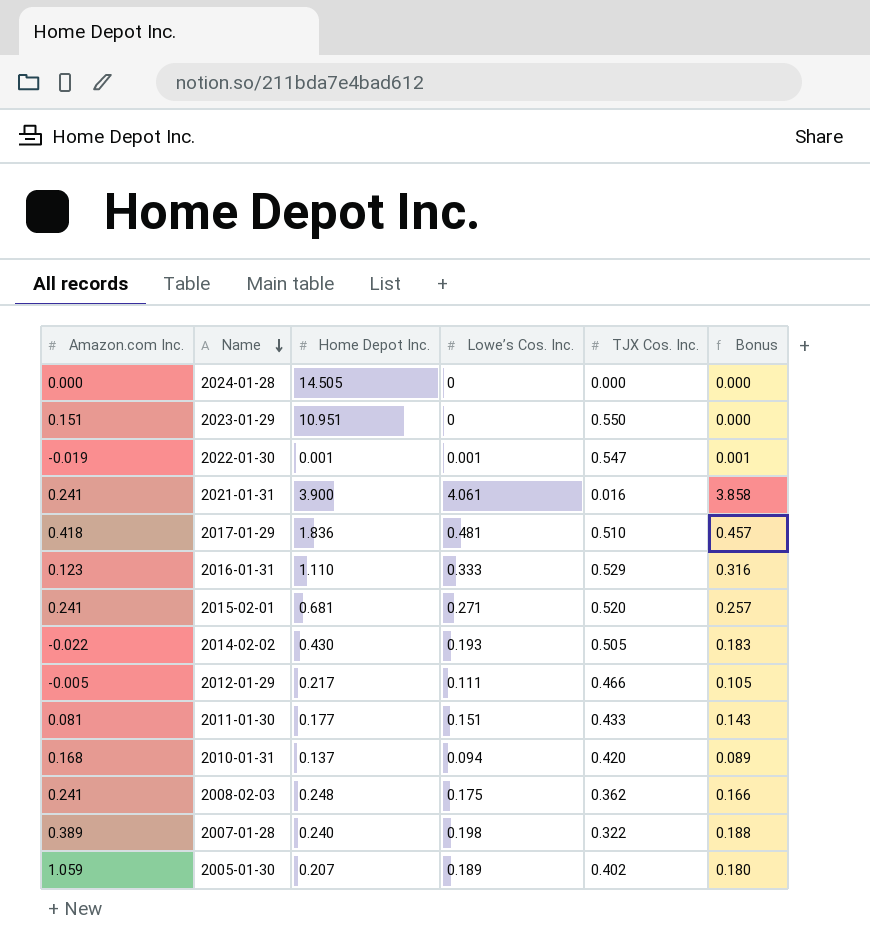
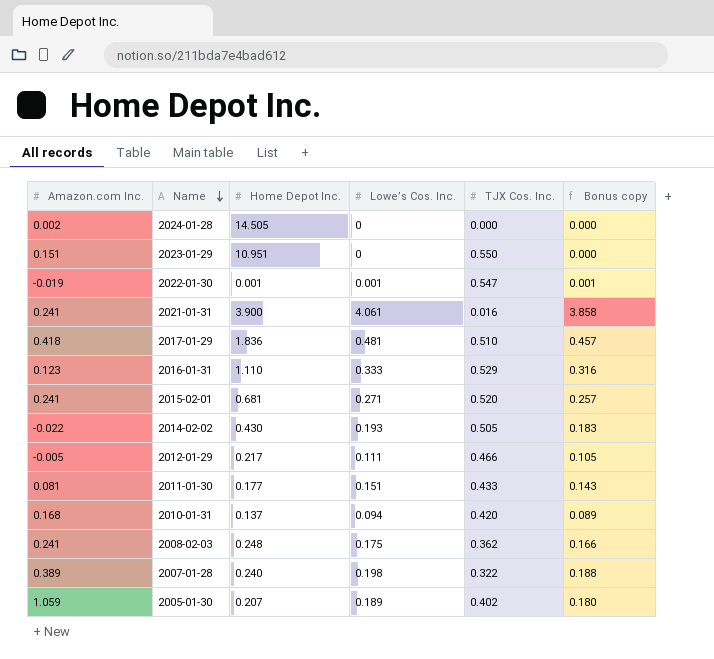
column name: Bonus -> Bonus copy
2024-01-28 | Amazon.com Inc.: 0.000 -> 0.002

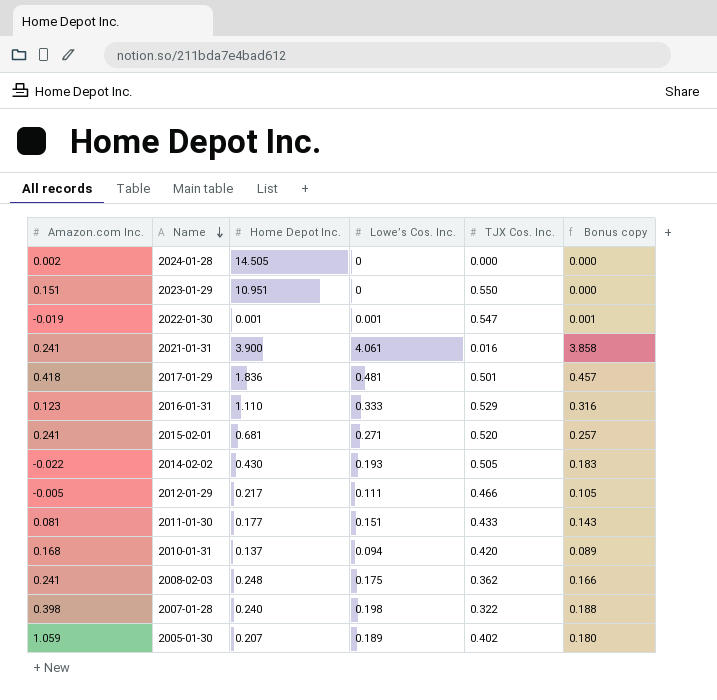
2017-01-29 | TJX Cos. Inc.: 0.510 -> 0.501
2007-01-28 | Amazon.com Inc.: 0.389 -> 0.398

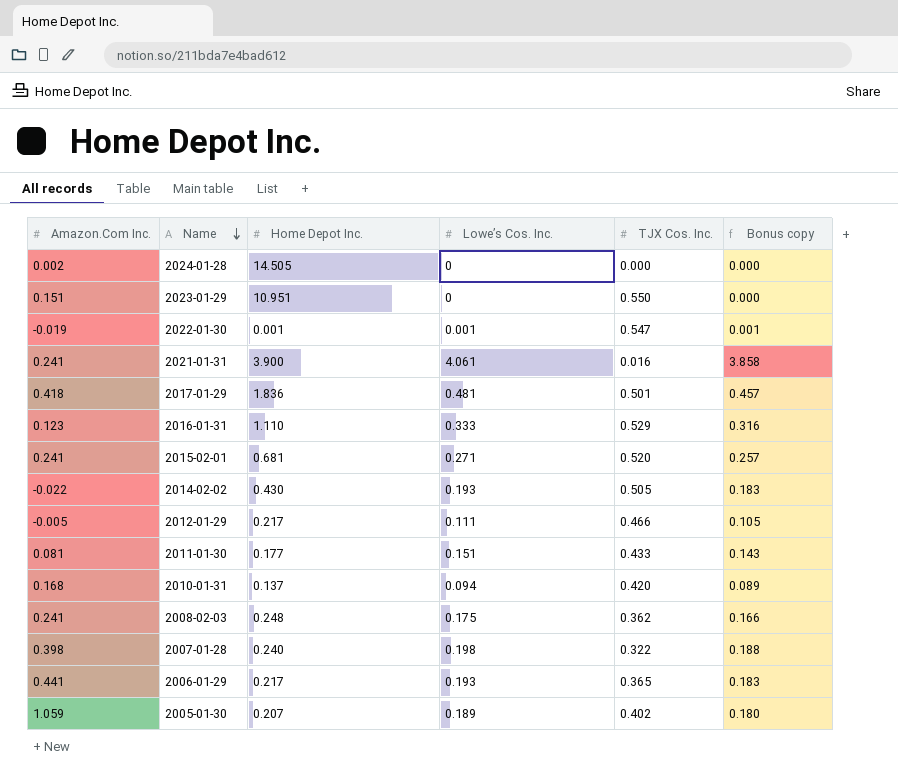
column name: Amazon.com Inc. -> Amazon.Com Inc.
row 2006-01-29: none -> 0.441 | 0.217 | 0.193 | 0.365 | 0.183

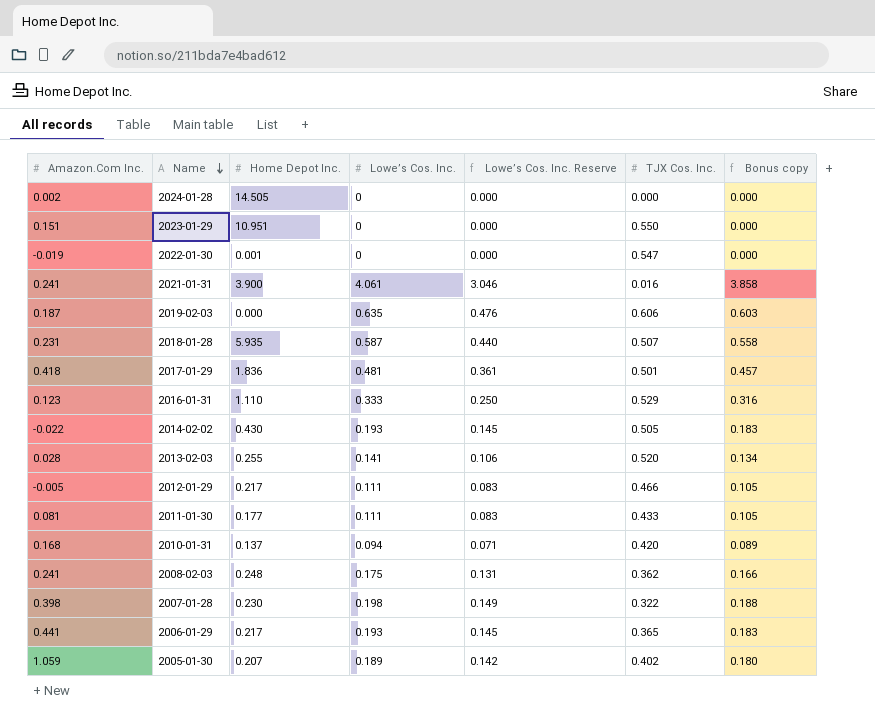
column Lowe’s Cos. Inc. Reserve | formula: none -> [Lowe’s Cos. Inc.] * 0.75
row 2015-02-01: 0.241 | 0.681 | 0.271 | 0.520 | 0.257 -> none
2022-01-30 | Lowe’s Cos. Inc.: 0.001 -> 0
2022-01-30 | Bonus copy: 0.001 -> 0.000
row 2019-02-03: none -> 0.187 | 0.000 | 0.635 | 0.476 | 0.606 | 0.603
row 2018-01-28: none -> 0.231 | 5.935 | 0.587 | 0.440 | 0.507 | 0.558
row 2013-02-03: none -> 0.028 | 0.255 | 0.141 | 0.106 | 0.520 | 0.134
2011-01-30 | Lowe’s Cos. Inc.: 0.151 -> 0.111
2011-01-30 | Bonus copy: 0.143 -> 0.105
2007-01-28 | Home Depot Inc.: 0.240 -> 0.230

